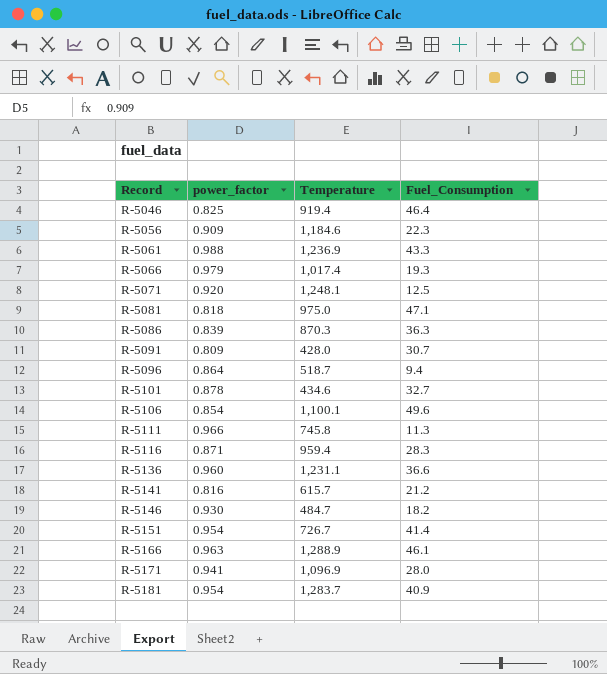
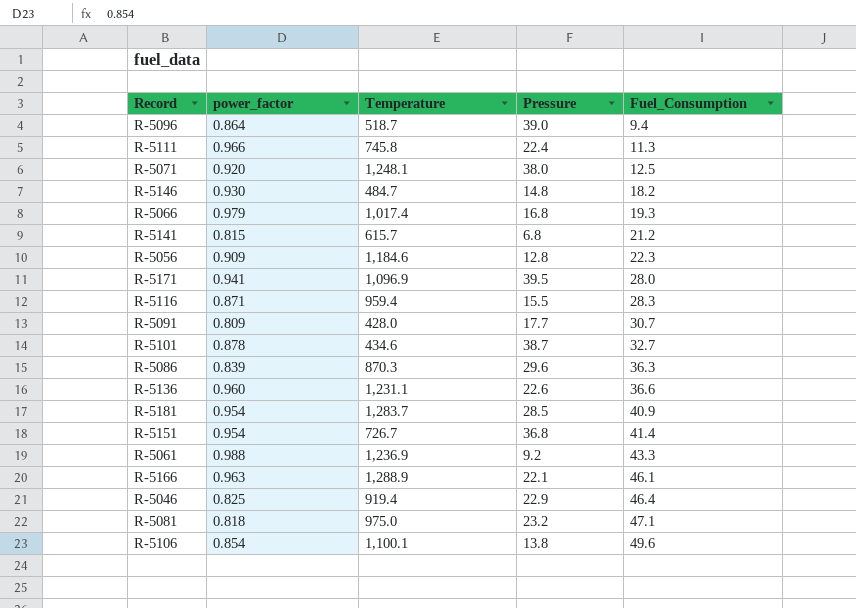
row order: Record ascending -> Fuel_Consumption ascending
column Pressure | position: none -> 4
R-5141 | power_factor: 0.816 -> 0.815

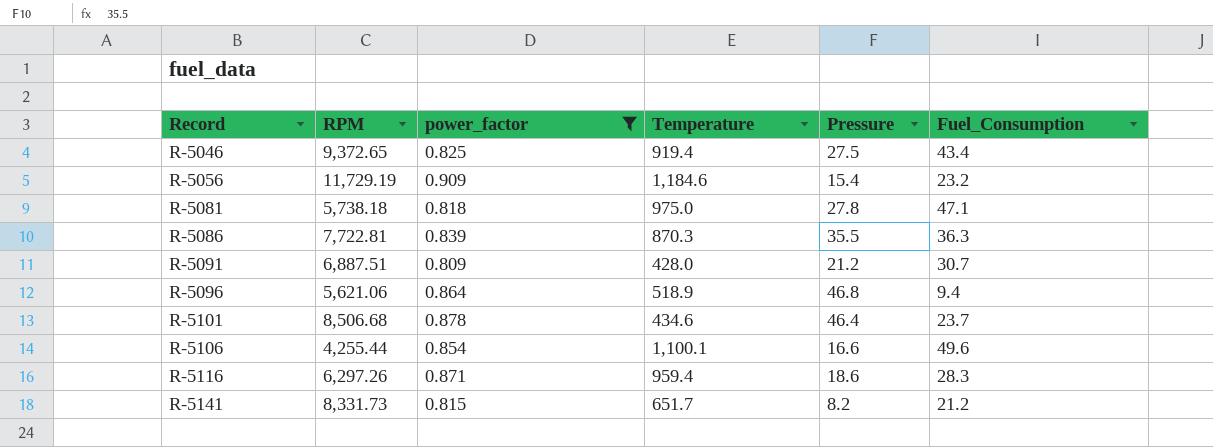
filter: none -> power_factor <= 0.909
row order: Fuel_Consumption ascending -> Record ascending
column RPM | position: none -> 2
R-5046 | Pressure: 22.9 -> 27.5
R-5046 | Fuel_Consumption: 46.4 -> 43.4
R-5056 | Pressure: 12.8 -> 15.4
R-5056 | Fuel_Consumption: 22.3 -> 23.2
R-5081 | Pressure: 23.2 -> 27.8
R-5086 | Pressure: 29.6 -> 35.5
R-5091 | Pressure: 17.7 -> 21.2
R-5096 | Temperature: 518.7 -> 518.9
R-5096 | Pressure: 39.0 -> 46.8
R-5101 | Pressure: 38.7 -> 46.4
R-5101 | Fuel_Consumption: 32.7 -> 23.7
R-5106 | Pressure: 13.8 -> 16.6
R-5116 | Pressure: 15.5 -> 18.6
R-5141 | Temperature: 615.7 -> 651.7
R-5141 | Pressure: 6.8 -> 8.2

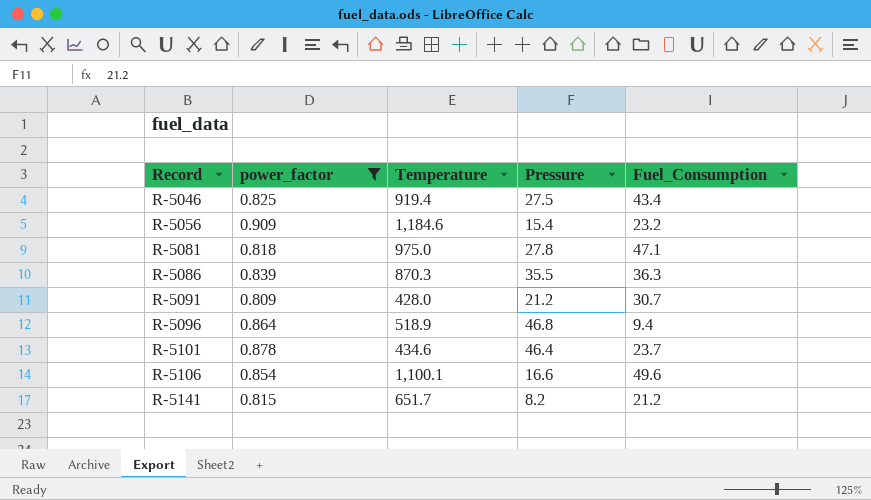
column RPM | position: 2 -> none
row R-5116: 6,297.26 | 0.871 | 959.4 | 18.6 | 28.3 -> none

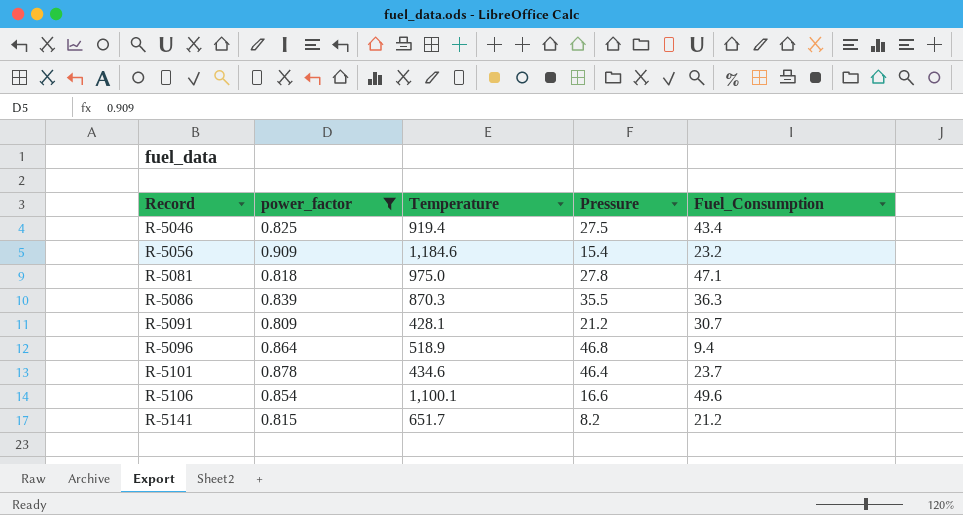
R-5091 | Temperature: 428.0 -> 428.1

